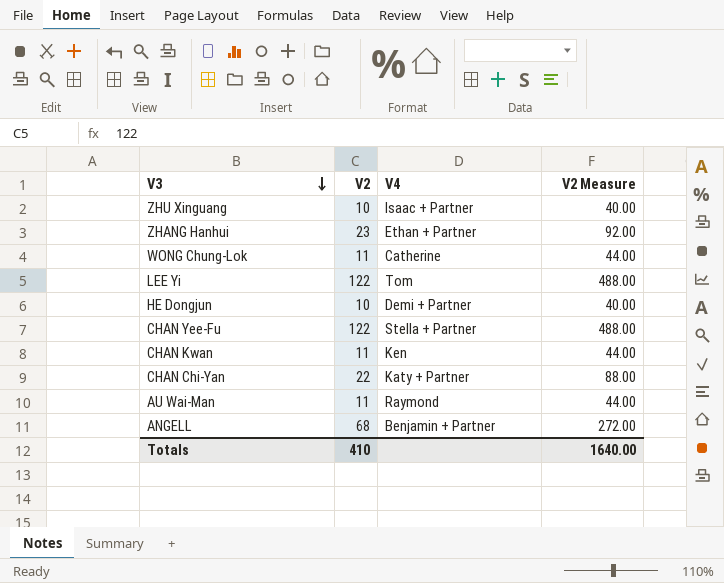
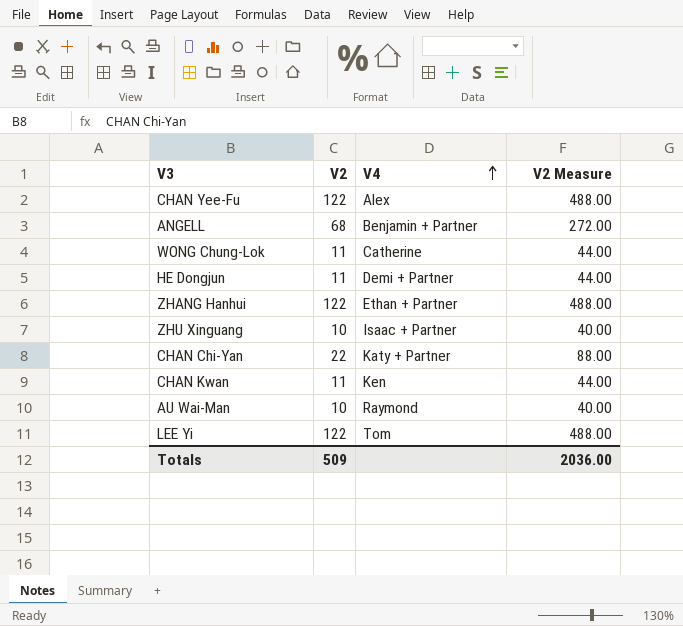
row order: V3 descending -> V4 ascending
CHAN Yee-Fu | V4: Stella + Partner -> Alex
HE Dongjun | V2: 10 -> 11
HE Dongjun | V2 Measure: 40.00 -> 44.00
ZHANG Hanhui | V2: 23 -> 122
ZHANG Hanhui | V2 Measure: 92.00 -> 488.00
AU Wai-Man | V2: 11 -> 10
AU Wai-Man | V2 Measure: 44.00 -> 40.00
Totals | V2: 410 -> 509
Totals | V2 Measure: 1640.00 -> 2036.00

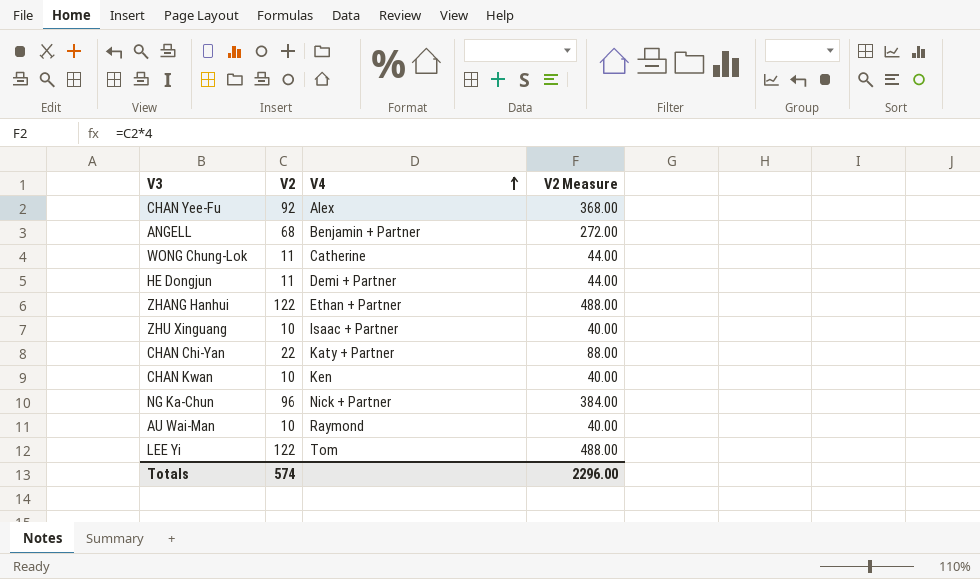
CHAN Yee-Fu | V2: 122 -> 92
CHAN Yee-Fu | V2 Measure: 488.00 -> 368.00
CHAN Kwan | V2: 11 -> 10
CHAN Kwan | V2 Measure: 44.00 -> 40.00
row NG Ka-Chun: none -> 96 | Nick + Partner | 384.00
Totals | V2: 509 -> 574
Totals | V2 Measure: 2036.00 -> 2296.00

